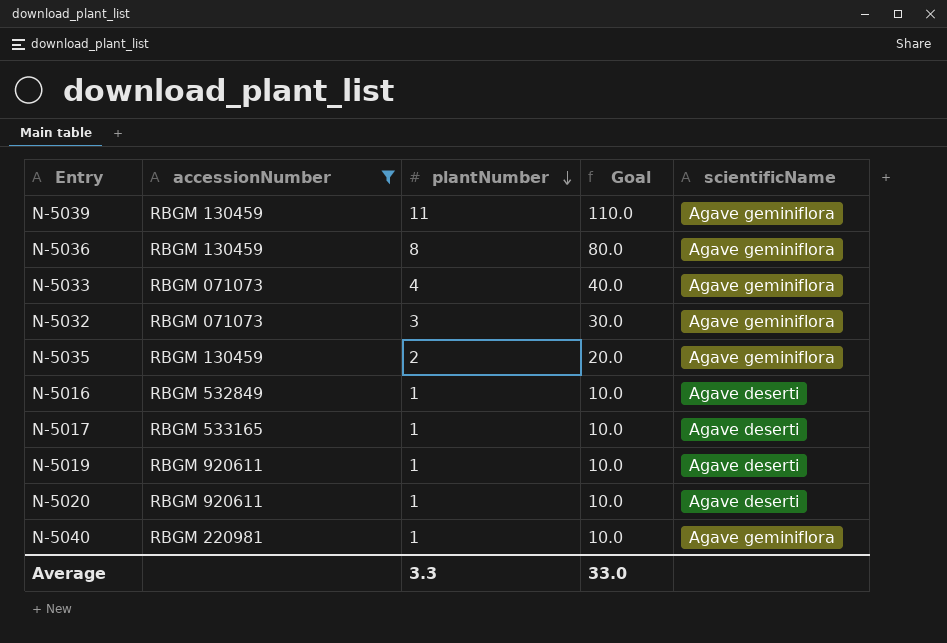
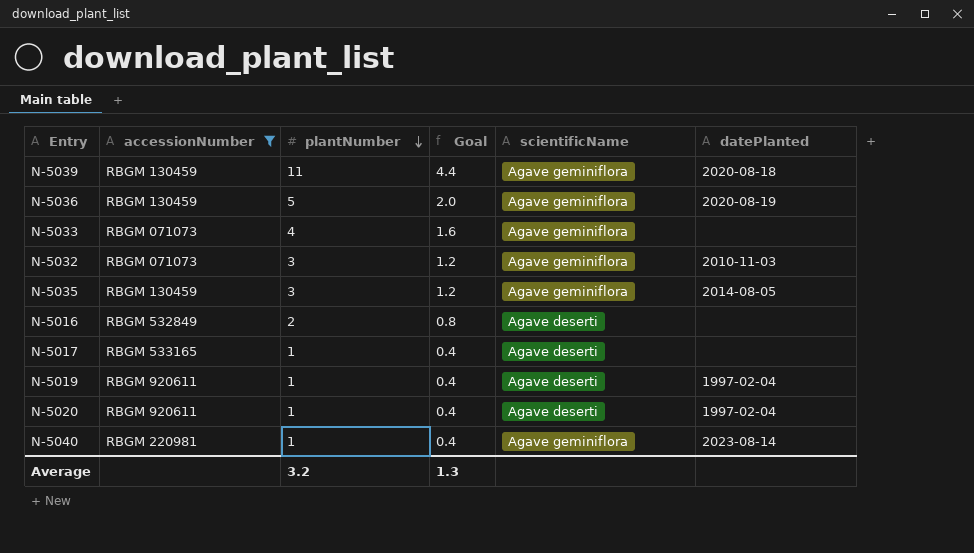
column Goal | formula: [plantNumber] * 10 -> [plantNumber] * 0.4
column datePlanted | position: none -> 6
N-5036 | plantNumber: 8 -> 5
N-5035 | plantNumber: 2 -> 3
N-5016 | plantNumber: 1 -> 2
Average | plantNumber: 3.3 -> 3.2
Average | Goal: 33.0 -> 1.3

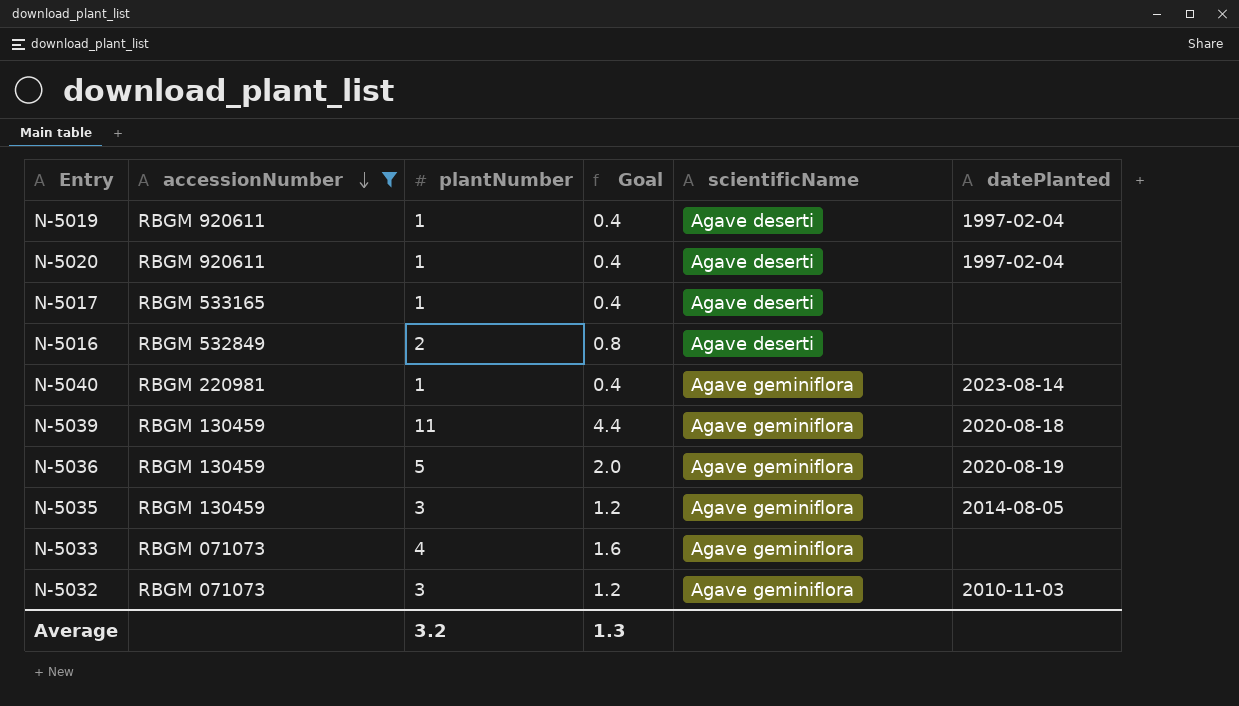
row order: plantNumber descending -> accessionNumber descending

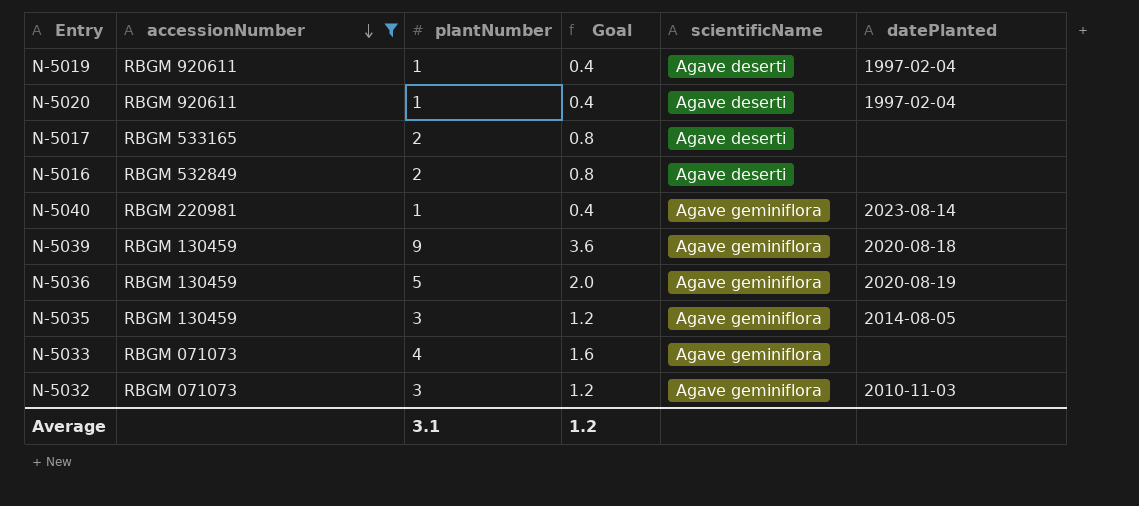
N-5017 | plantNumber: 1 -> 2
N-5017 | Goal: 0.4 -> 0.8
N-5039 | plantNumber: 11 -> 9
N-5039 | Goal: 4.4 -> 3.6
Average | plantNumber: 3.2 -> 3.1
Average | Goal: 1.3 -> 1.2

